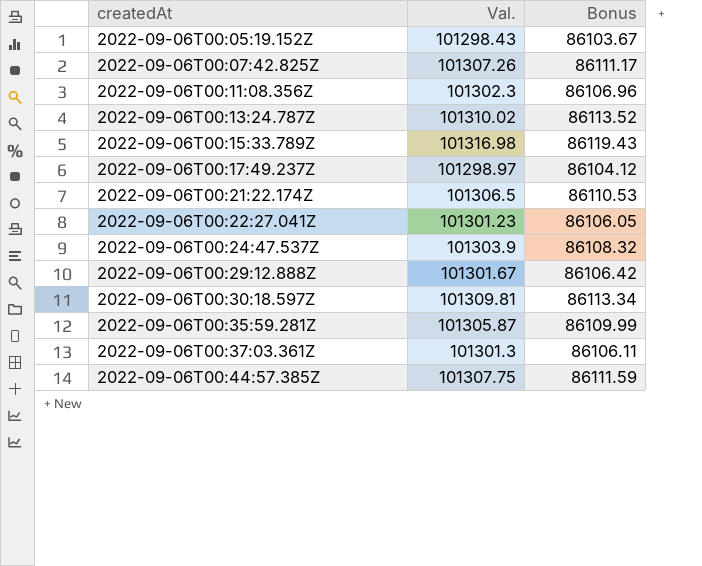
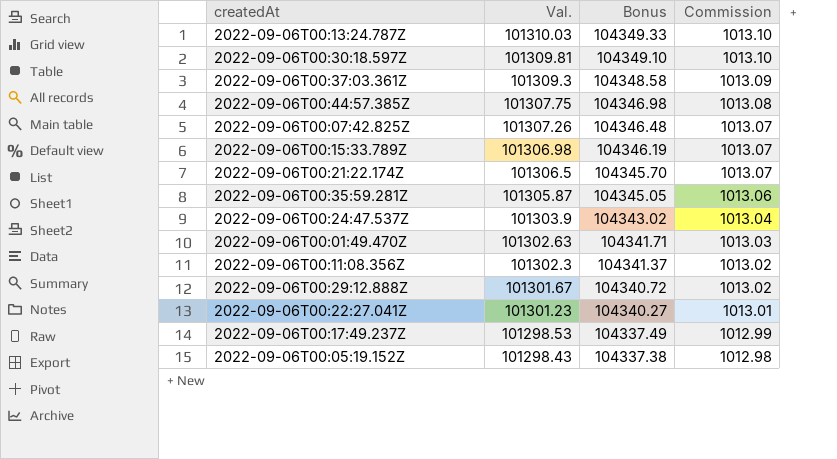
row order: createdAt ascending -> Val. descending
column Bonus | formula: [Val.] * 0.85 -> [Val.] * 1.03
column Commission | formula: none -> [Val.] * 0.01
2022-09-06T00:13:24.787Z | Val.: 101310.02 -> 101310.03
2022-09-06T00:37:03.361Z | Val.: 101301.3 -> 101309.3
2022-09-06T00:15:33.789Z | Val.: 101316.98 -> 101306.98
row 2022-09-06T00:01:49.470Z: none -> 101302.63 | 104341.71 | 1013.03
2022-09-06T00:17:49.237Z | Val.: 101298.97 -> 101298.53

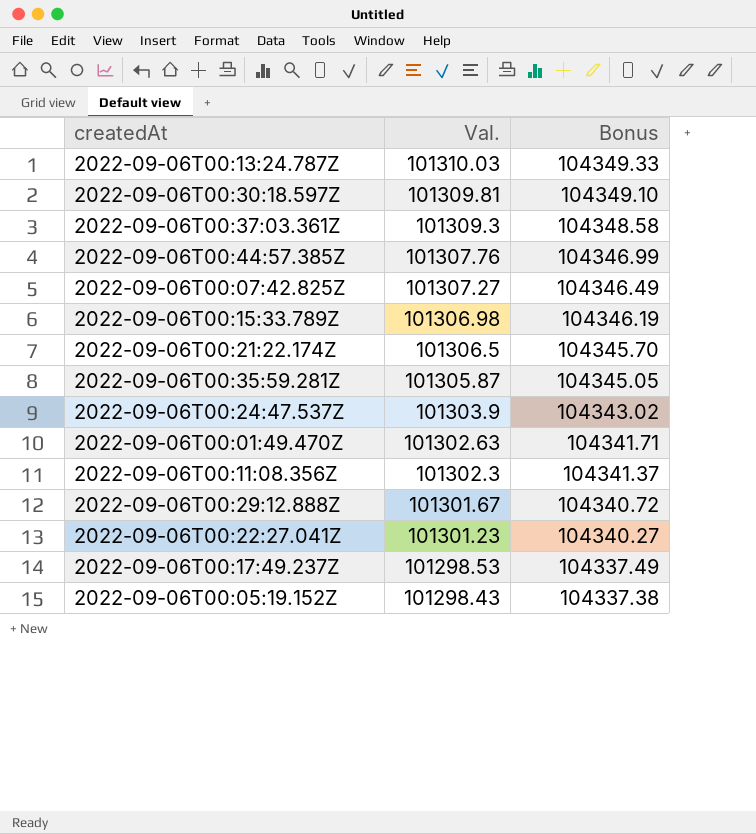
column Commission | formula: [Val.] * 0.01 -> none
2022-09-06T00:44:57.385Z | Val.: 101307.75 -> 101307.76
2022-09-06T00:44:57.385Z | Bonus: 104346.98 -> 104346.99
2022-09-06T00:07:42.825Z | Val.: 101307.26 -> 101307.27
2022-09-06T00:07:42.825Z | Bonus: 104346.48 -> 104346.49

